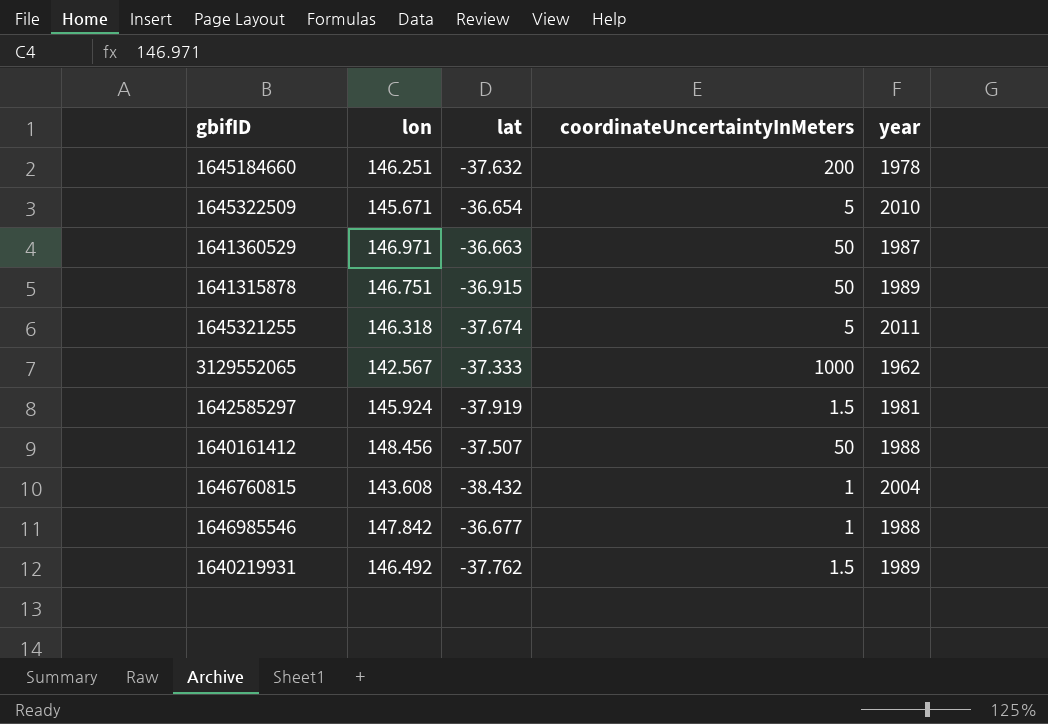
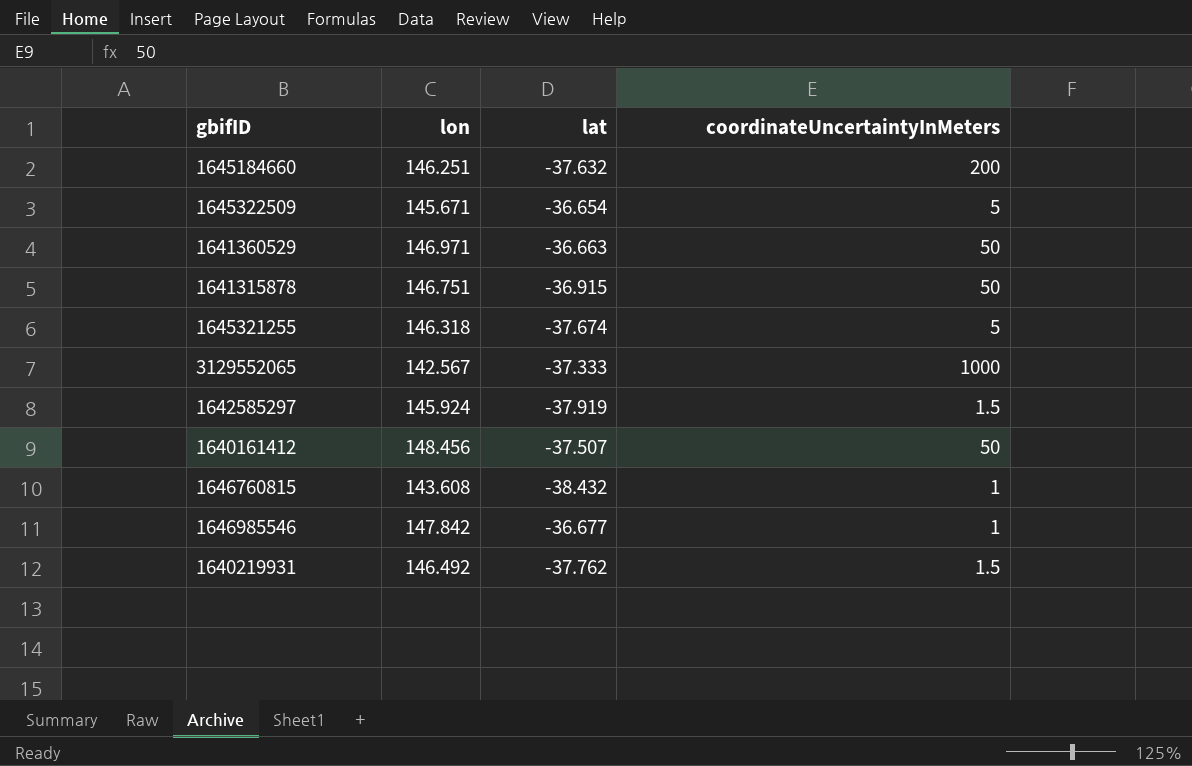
column year | position: 5 -> none

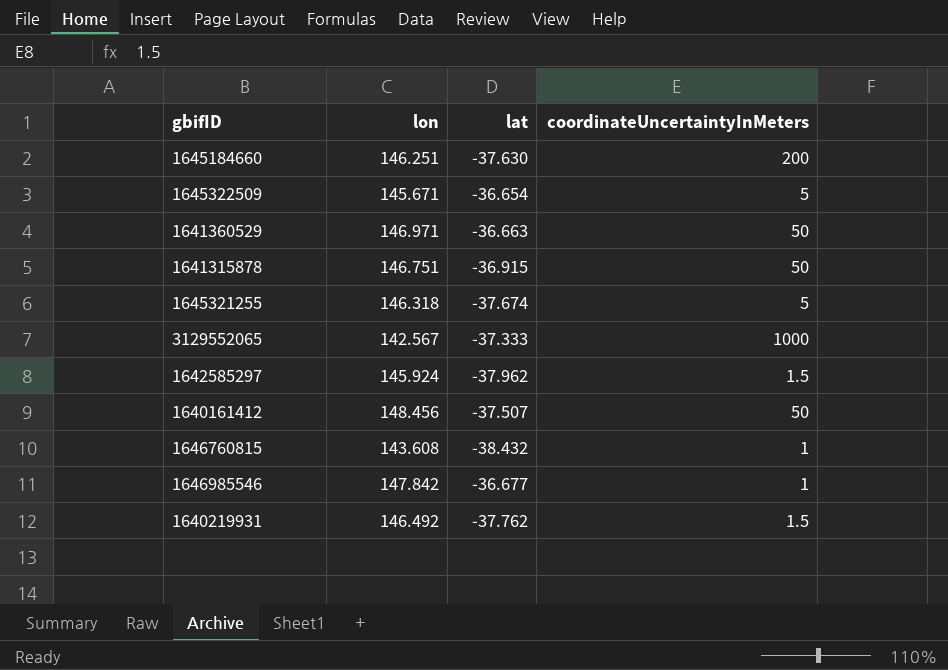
1645184660 | lat: -37.632 -> -37.630
1642585297 | lat: -37.919 -> -37.962

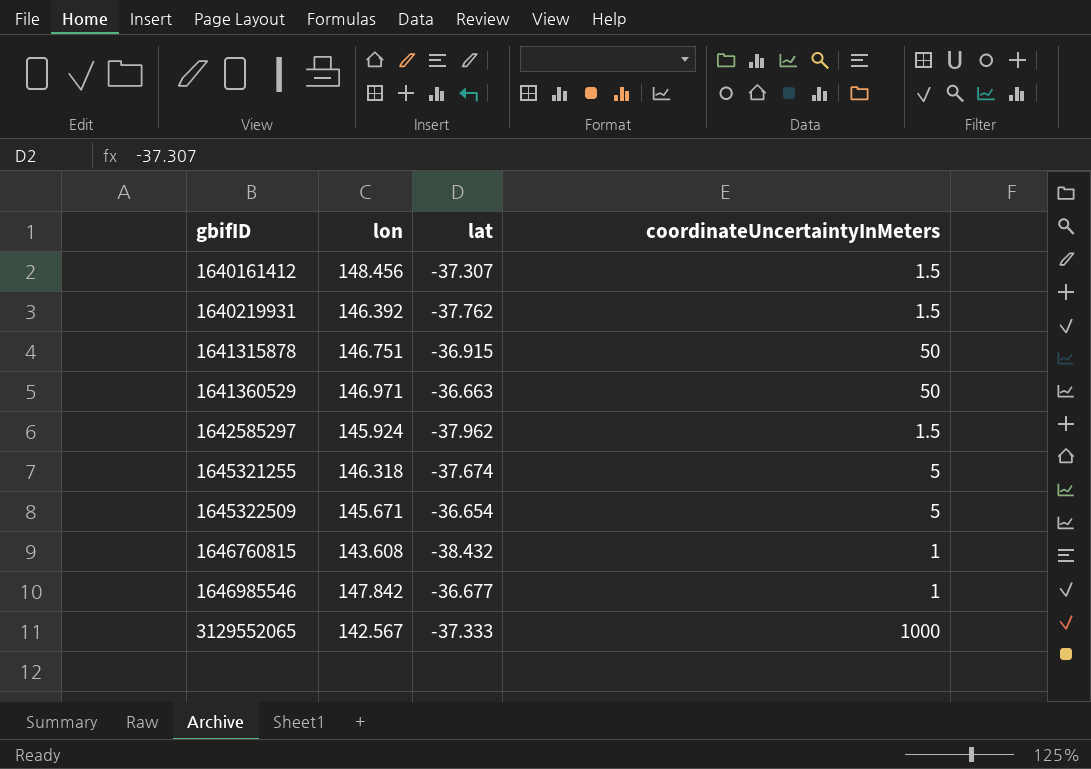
row order: none -> gbifID ascending
row 1645184660: 146.251 | -37.630 | 200 -> none
1640161412 | lat: -37.507 -> -37.307
1640161412 | coordinateUncertaintyInMeters: 50 -> 1.5
1640219931 | lon: 146.492 -> 146.392

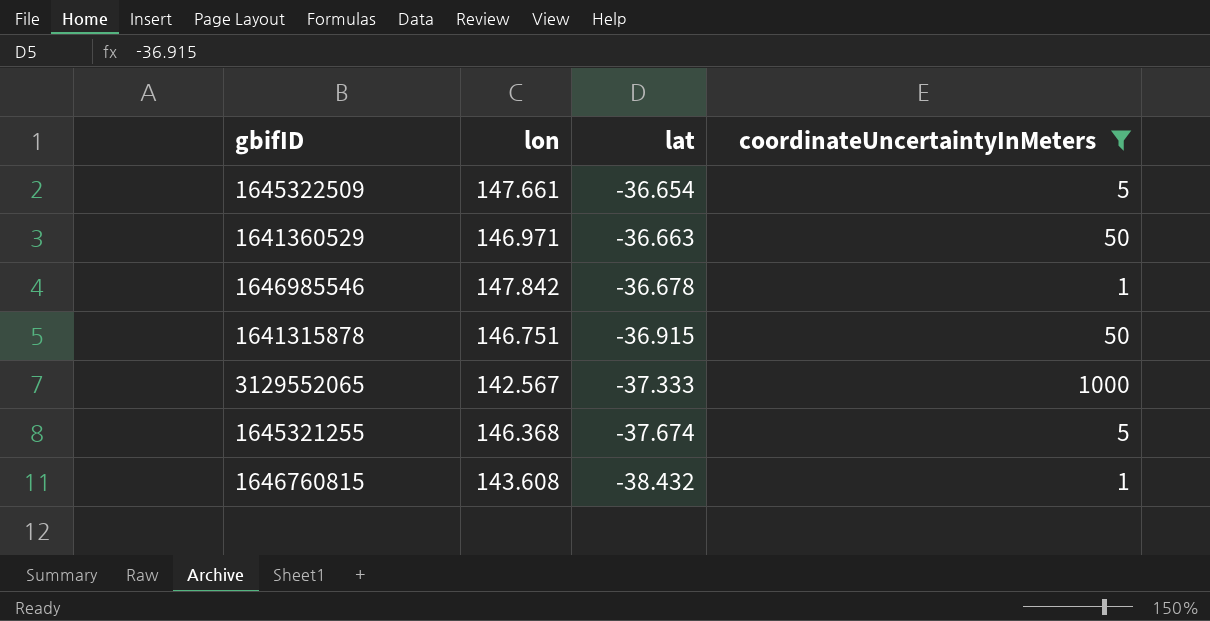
filter: none -> coordinateUncertaintyInMeters != 1.5
row order: gbifID ascending -> lat descending
1645322509 | lon: 145.671 -> 147.661
1646985546 | lat: -36.677 -> -36.678
1645321255 | lon: 146.318 -> 146.368

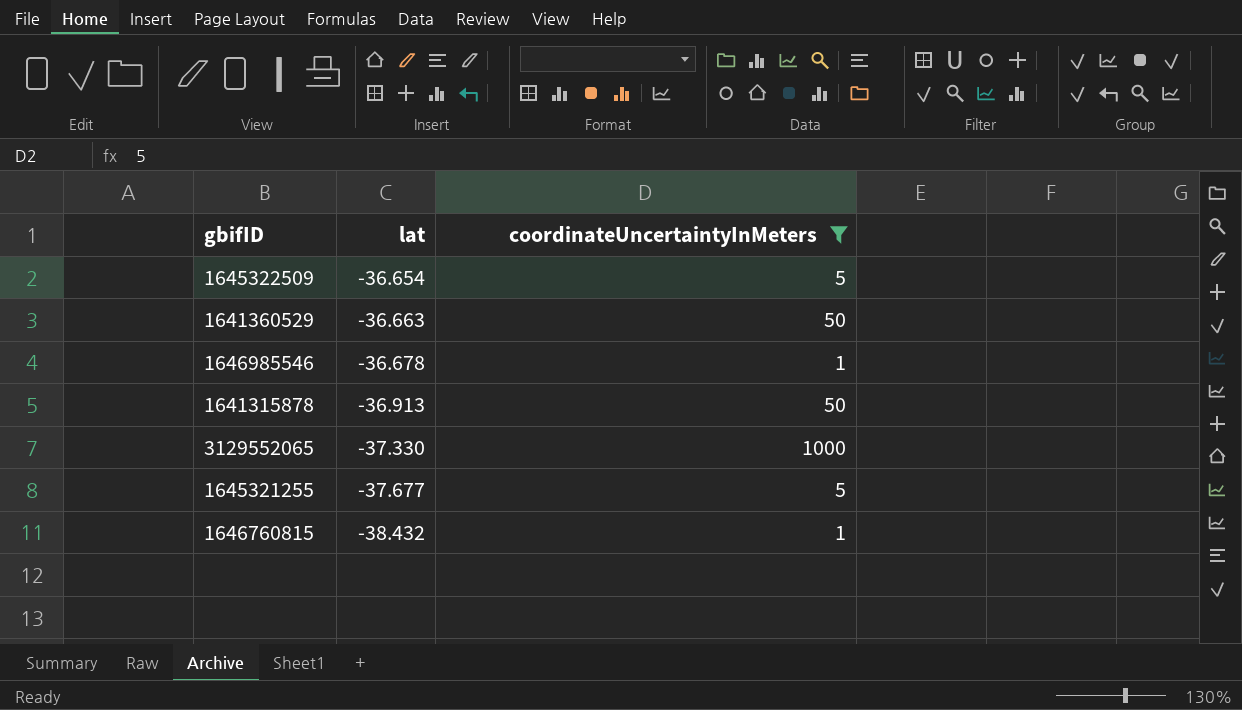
column lon | position: 2 -> none
1641315878 | lat: -36.915 -> -36.913
3129552065 | lat: -37.333 -> -37.330
1645321255 | lat: -37.674 -> -37.677

